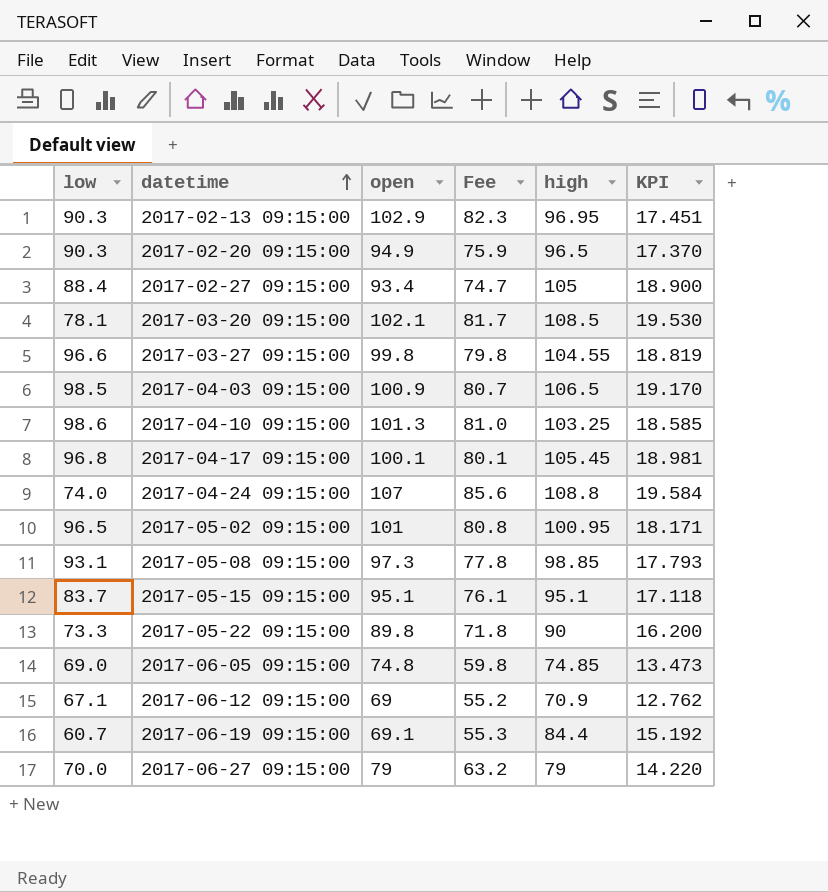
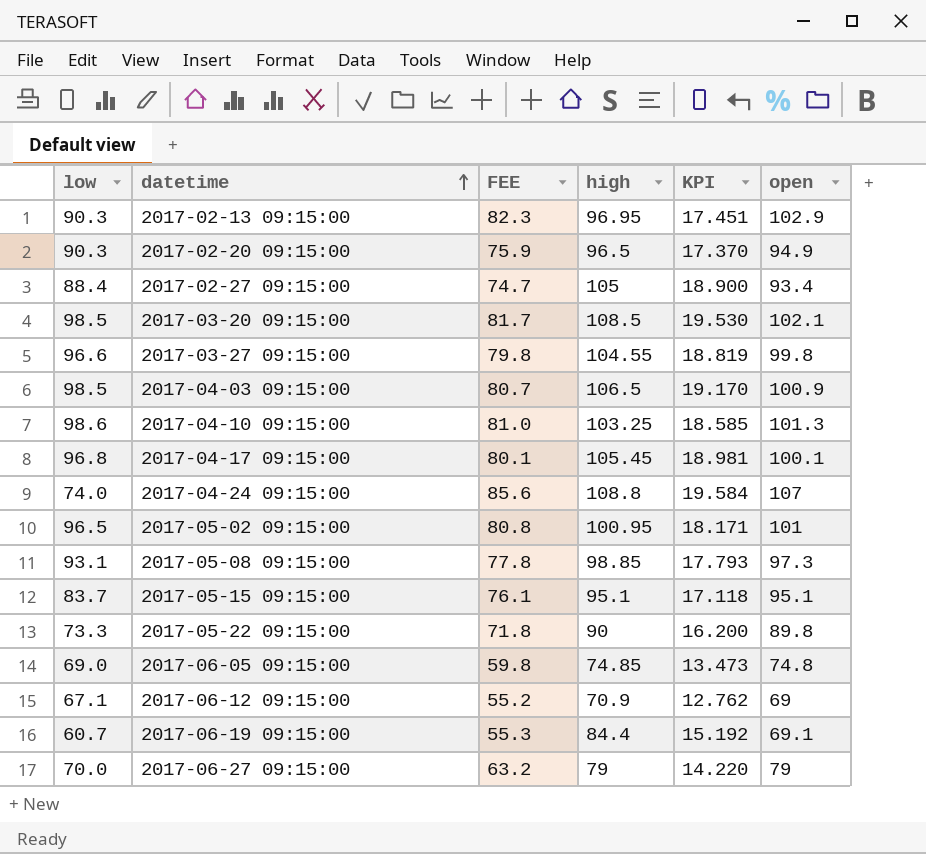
column name: Fee -> FEE
column open | position: 3 -> 6
2017-03-20 09:15:00 | low: 78.1 -> 98.5

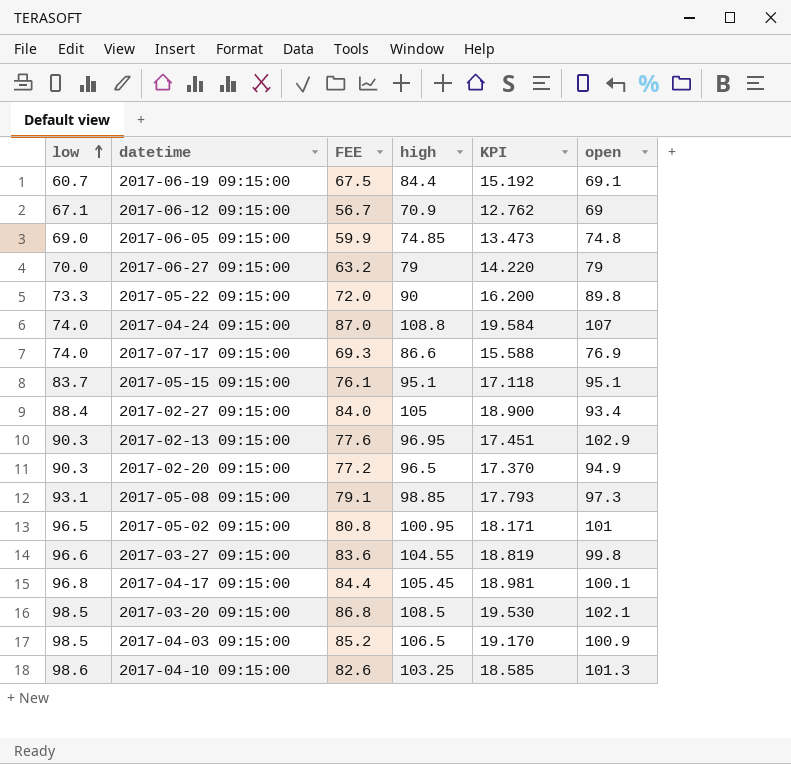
row order: datetime ascending -> low ascending
column FEE | formula: [open] * 0.8 -> [high] * 0.8
row 2017-07-17 09:15:00: none -> 74.0 | 69.3 | 86.6 | 15.588 | 76.9

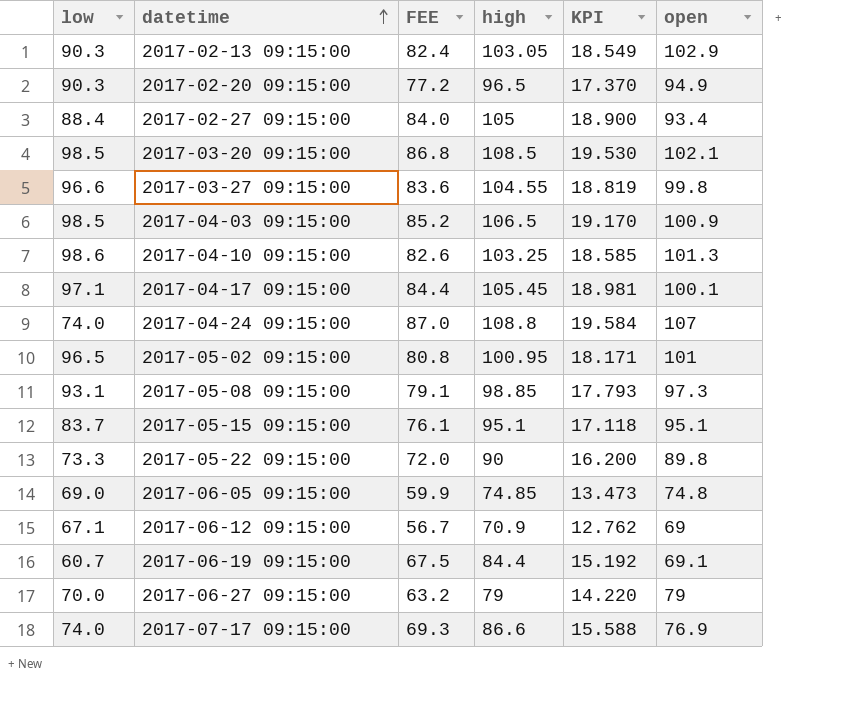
row order: low ascending -> datetime ascending
2017-02-13 09:15:00 | FEE: 77.6 -> 82.4
2017-02-13 09:15:00 | high: 96.95 -> 103.05
2017-02-13 09:15:00 | KPI: 17.451 -> 18.549
2017-04-17 09:15:00 | low: 96.8 -> 97.1

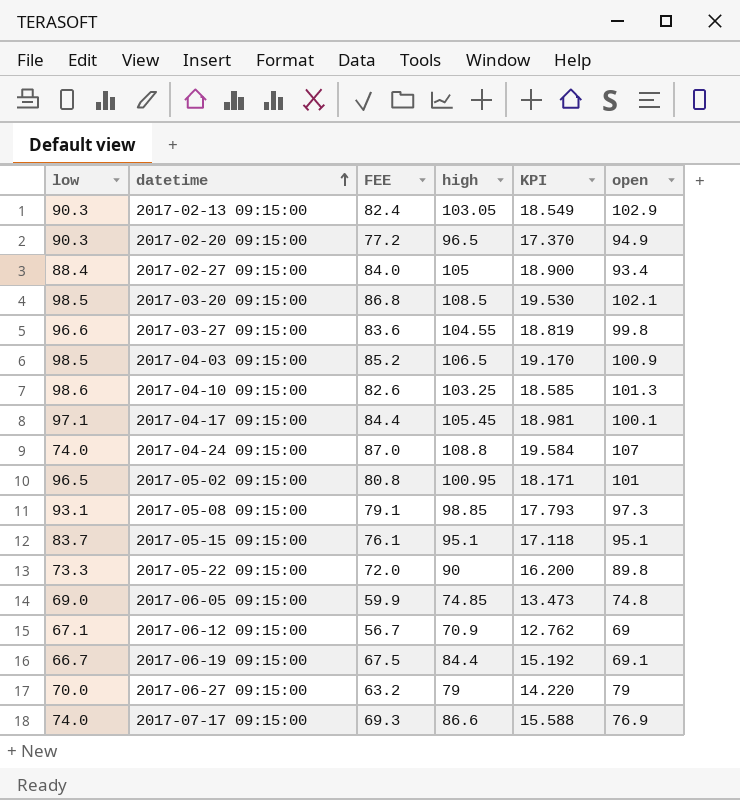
2017-06-19 09:15:00 | low: 60.7 -> 66.7

